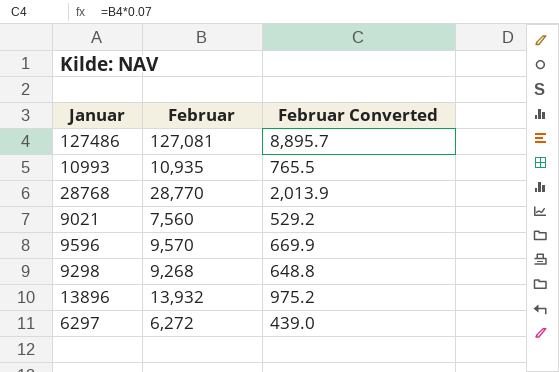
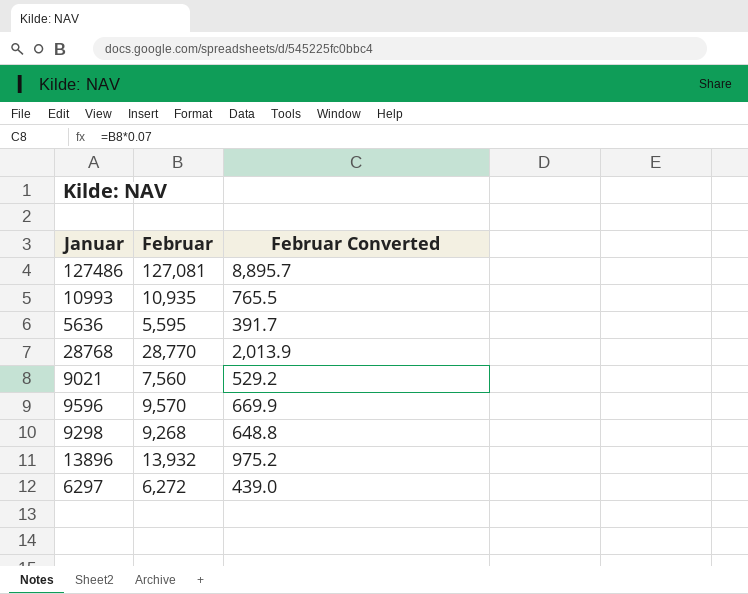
row 5636: none -> 5,595 | 391.7

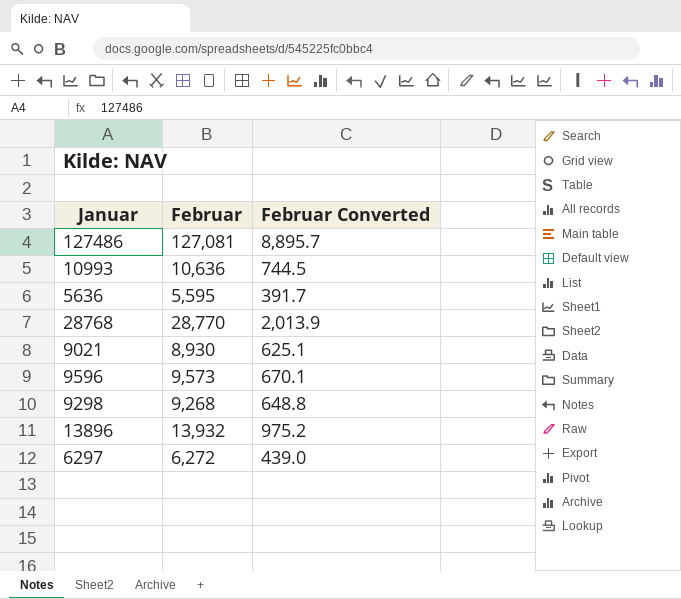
10993 | Februar: 10,935 -> 10,636
10993 | Februar Converted: 765.5 -> 744.5
9021 | Februar: 7,560 -> 8,930
9021 | Februar Converted: 529.2 -> 625.1
9596 | Februar: 9,570 -> 9,573
9596 | Februar Converted: 669.9 -> 670.1

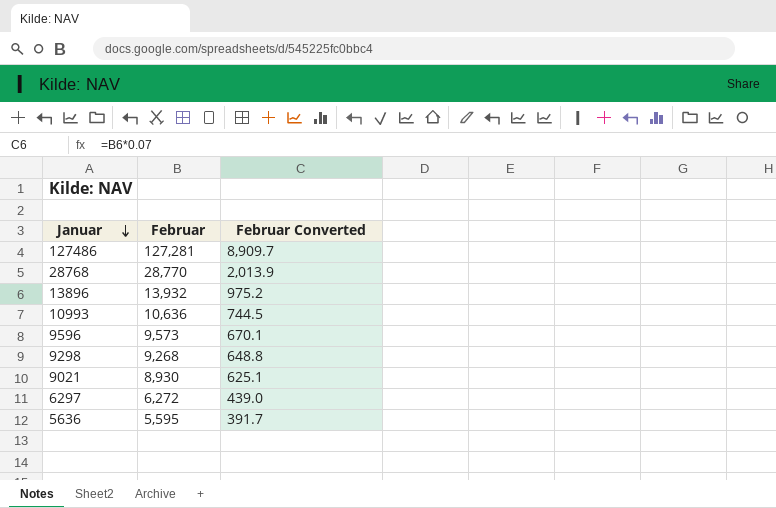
row order: none -> Januar descending
127486 | Februar: 127,081 -> 127,281
127486 | Februar Converted: 8,895.7 -> 8,909.7

